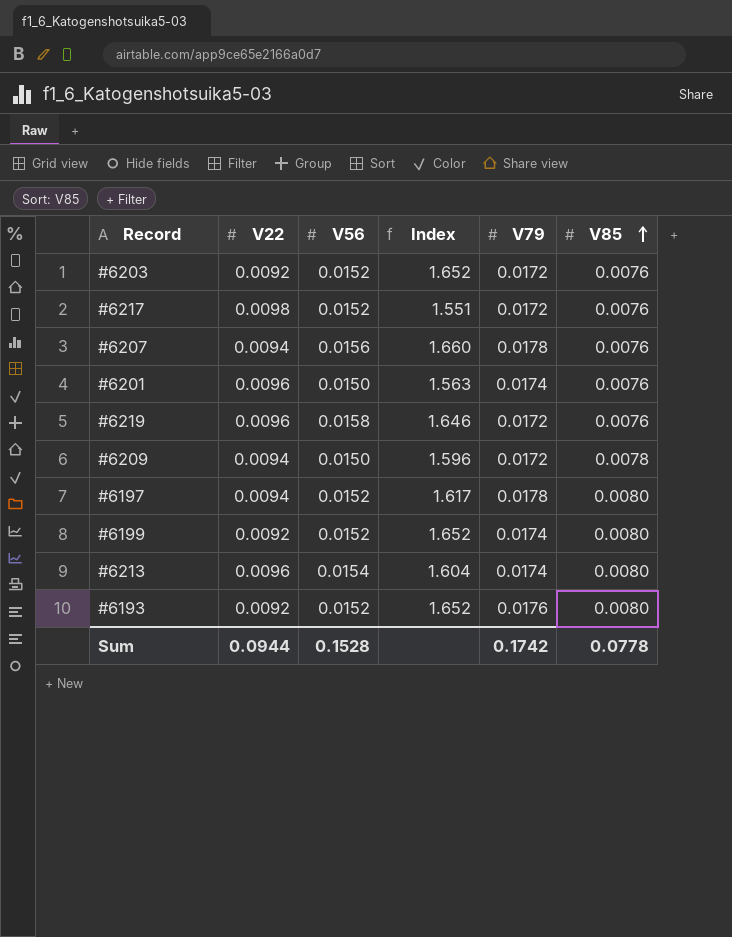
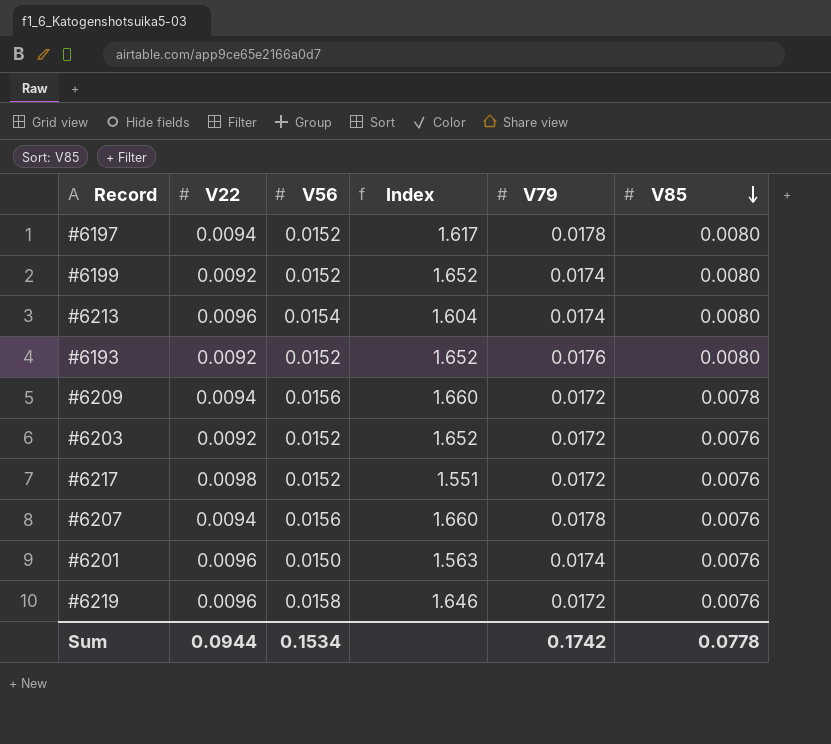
row order: V85 ascending -> V85 descending
#6209 | V56: 0.0150 -> 0.0156
#6209 | Index: 1.596 -> 1.660
Sum | V56: 0.1528 -> 0.1534

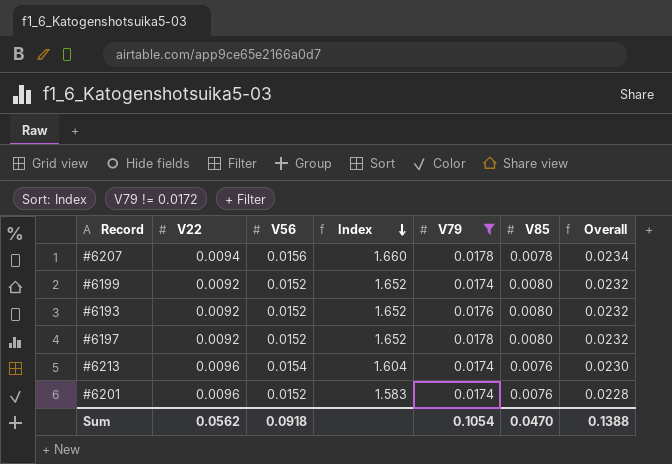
filter: none -> V79 != 0.0172
row order: V85 descending -> Index descending
column Overall | formula: none -> [V56] + [V85]
#6207 | V85: 0.0076 -> 0.0078
#6197 | V22: 0.0094 -> 0.0092
#6197 | Index: 1.617 -> 1.652
#6213 | V85: 0.0080 -> 0.0076
#6201 | V56: 0.0150 -> 0.0152
#6201 | Index: 1.563 -> 1.583
Sum | V22: 0.0944 -> 0.0562
Sum | V56: 0.1534 -> 0.0918
Sum | V79: 0.1742 -> 0.1054
Sum | V85: 0.0778 -> 0.0470

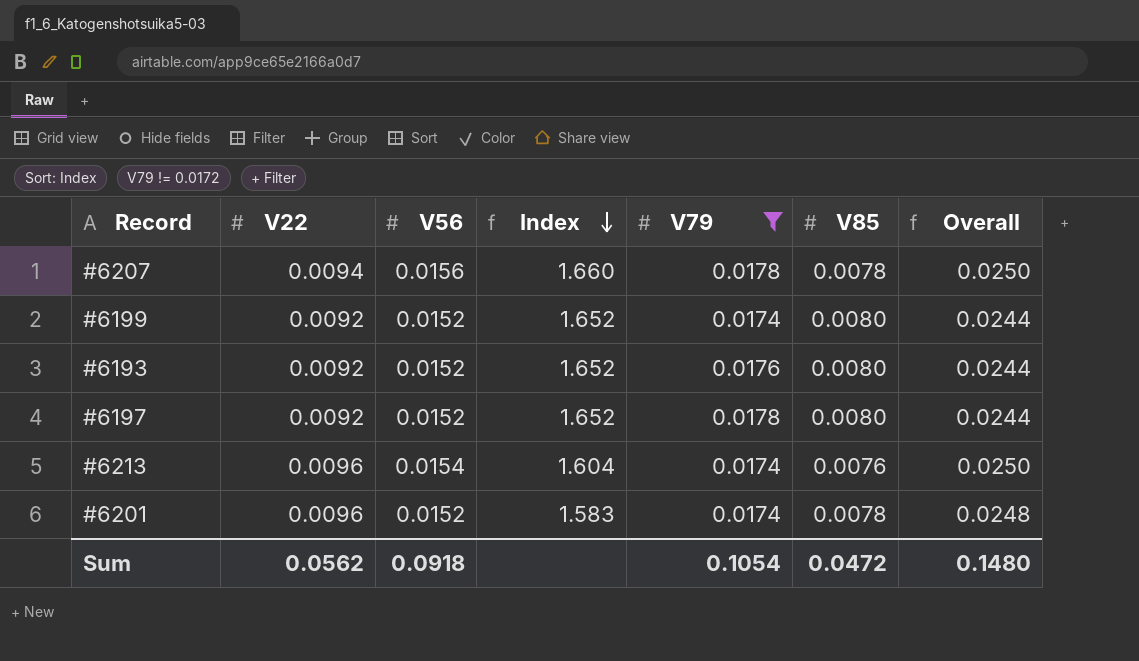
column Overall | formula: [V56] + [V85] -> [V22] + [V56]
#6201 | V85: 0.0076 -> 0.0078
Sum | V85: 0.0470 -> 0.0472
Sum | Overall: 0.1388 -> 0.1480

